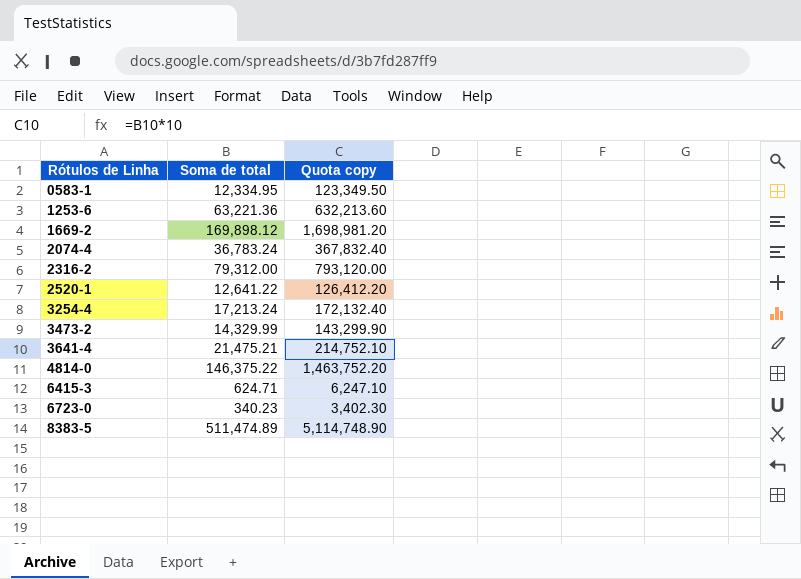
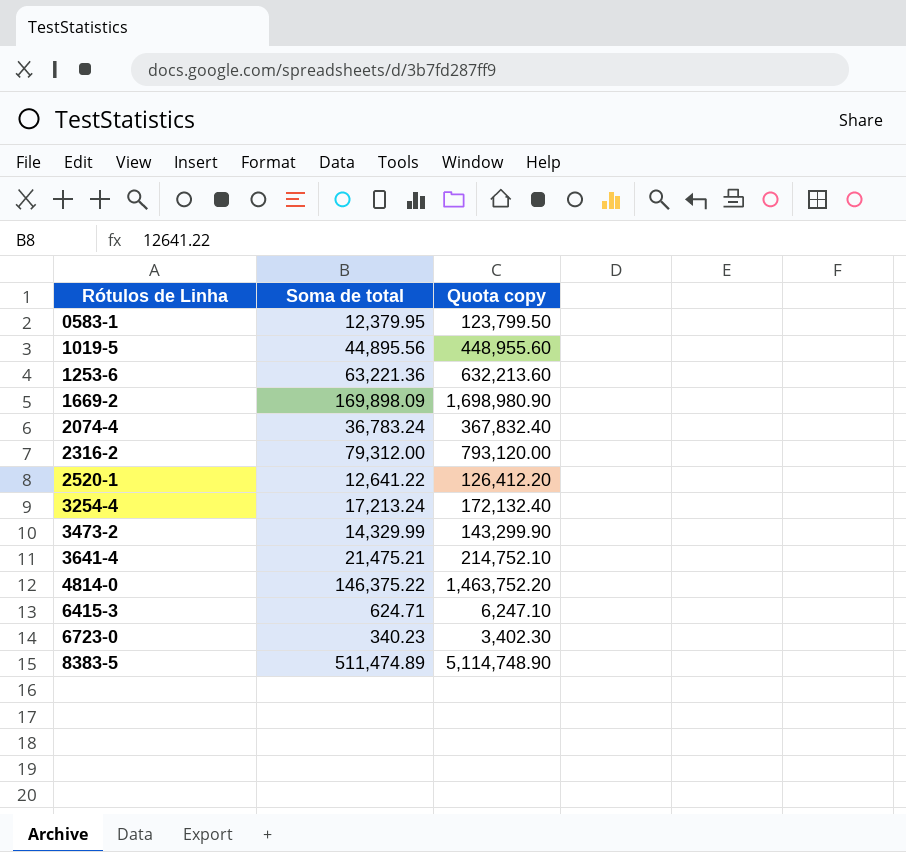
0583-1 | Soma de total: 12,334.95 -> 12,379.95
0583-1 | Quota copy: 123,349.50 -> 123,799.50
row 1019-5: none -> 44,895.56 | 448,955.60
1669-2 | Soma de total: 169,898.12 -> 169,898.09
1669-2 | Quota copy: 1,698,981.20 -> 1,698,980.90

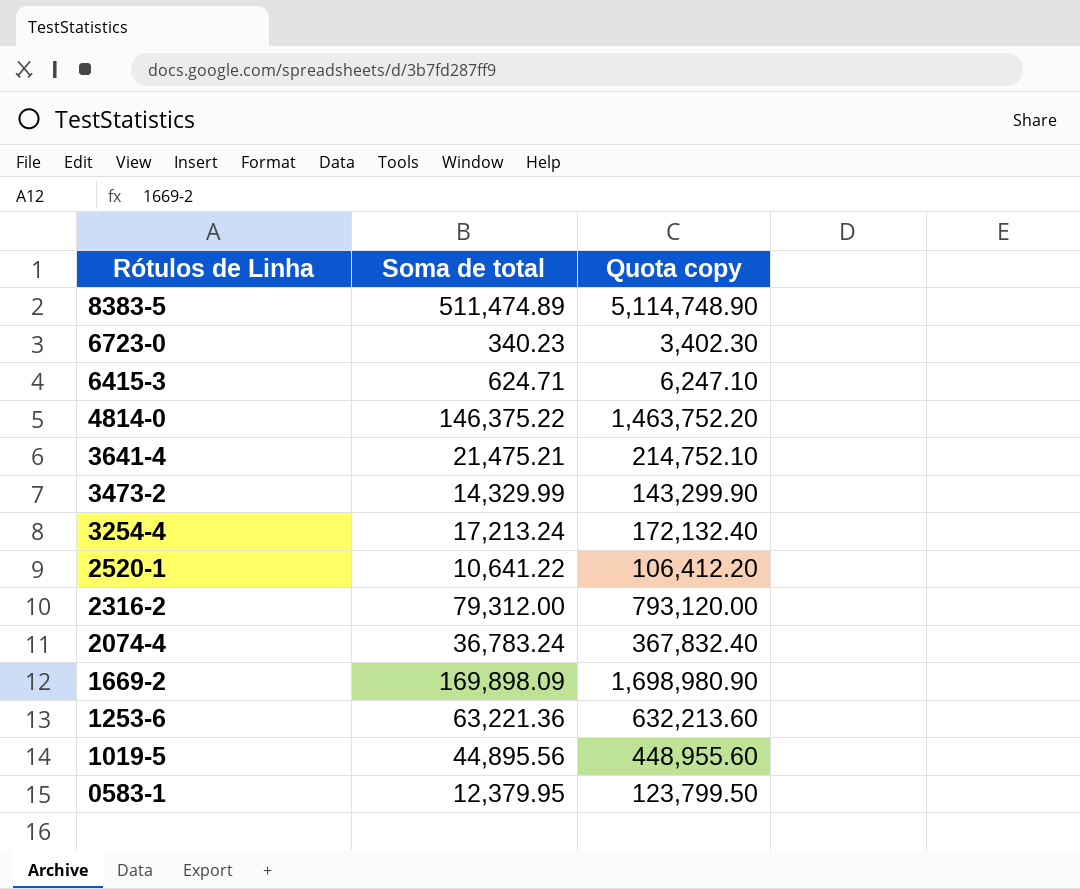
row order: Rótulos de Linha ascending -> Rótulos de Linha descending
2520-1 | Soma de total: 12,641.22 -> 10,641.22
2520-1 | Quota copy: 126,412.20 -> 106,412.20

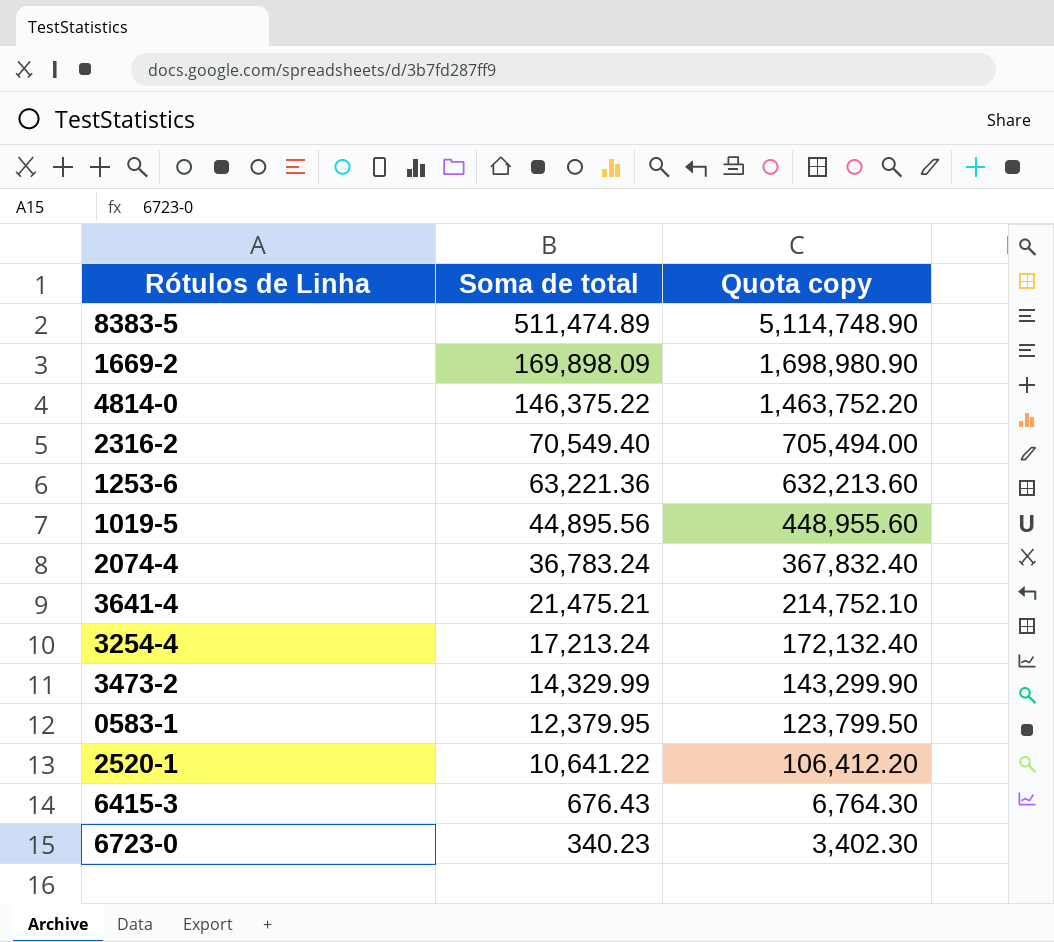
row order: Rótulos de Linha descending -> Soma de total descending
2316-2 | Soma de total: 79,312.00 -> 70,549.40
2316-2 | Quota copy: 793,120.00 -> 705,494.00
6415-3 | Soma de total: 624.71 -> 676.43
6415-3 | Quota copy: 6,247.10 -> 6,764.30

